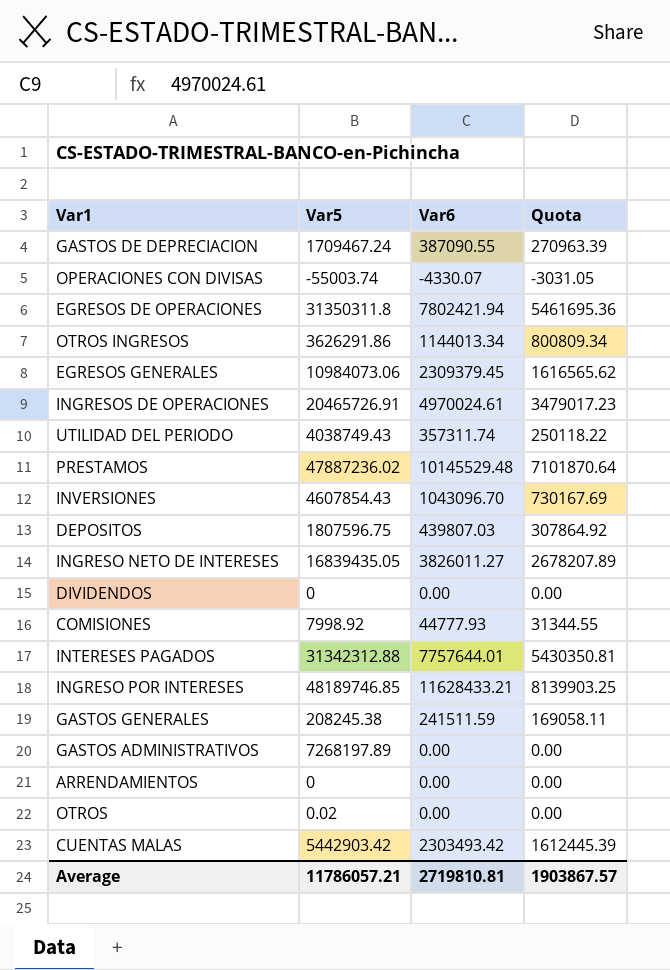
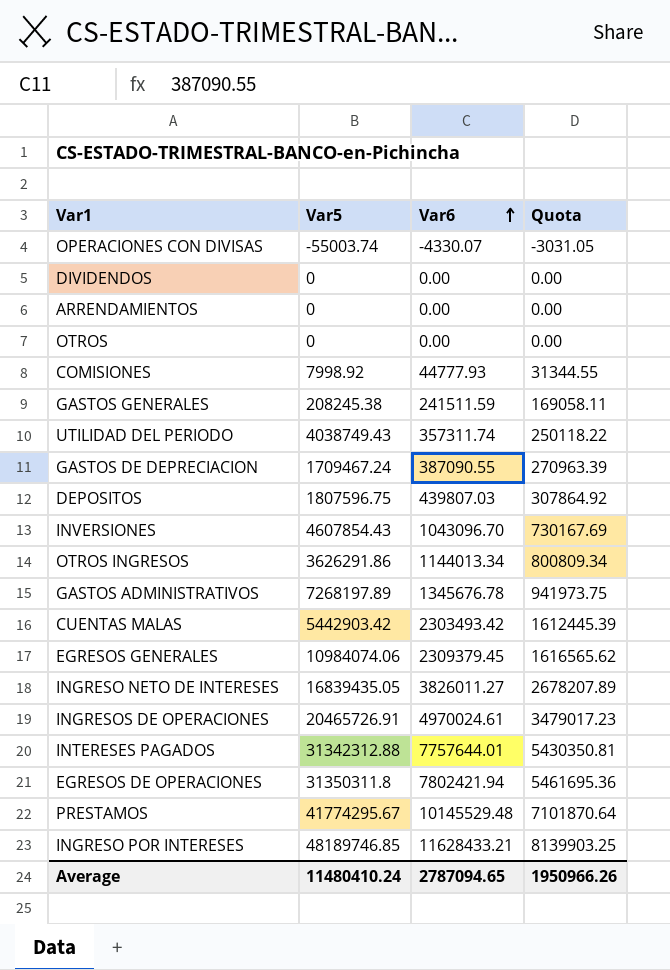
row order: none -> Var6 ascending
OTROS | Var5: 0.02 -> 0
GASTOS ADMINISTRATIVOS | Var6: 0.00 -> 1345676.78
GASTOS ADMINISTRATIVOS | Quota: 0.00 -> 941973.75
EGRESOS GENERALES | Var5: 10984073.06 -> 10984074.06
PRESTAMOS | Var5: 47887236.02 -> 41774295.67
Average | Var5: 11786057.21 -> 11480410.24
Average | Var6: 2719810.81 -> 2787094.65
Average | Quota: 1903867.57 -> 1950966.26

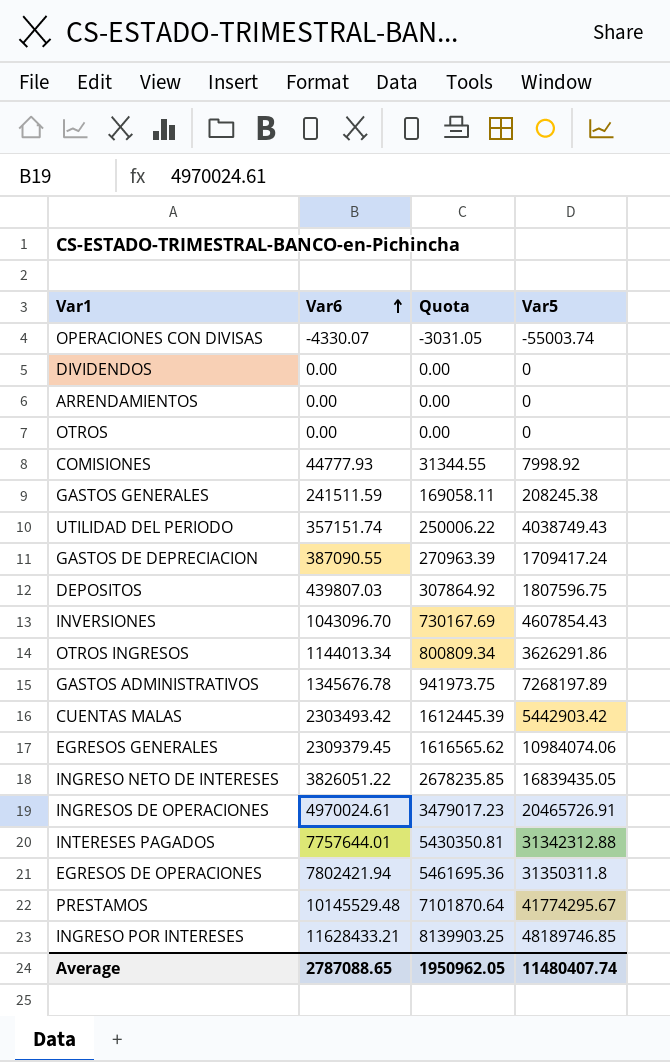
column Var5 | position: 2 -> 4
UTILIDAD DEL PERIODO | Var6: 357311.74 -> 357151.74
UTILIDAD DEL PERIODO | Quota: 250118.22 -> 250006.22
GASTOS DE DEPRECIACION | Var5: 1709467.24 -> 1709417.24
INGRESO NETO DE INTERESES | Var6: 3826011.27 -> 3826051.22
INGRESO NETO DE INTERESES | Quota: 2678207.89 -> 2678235.85
Average | Var6: 2787094.65 -> 2787088.65
Average | Quota: 1950966.26 -> 1950962.05
Average | Var5: 11480410.24 -> 11480407.74

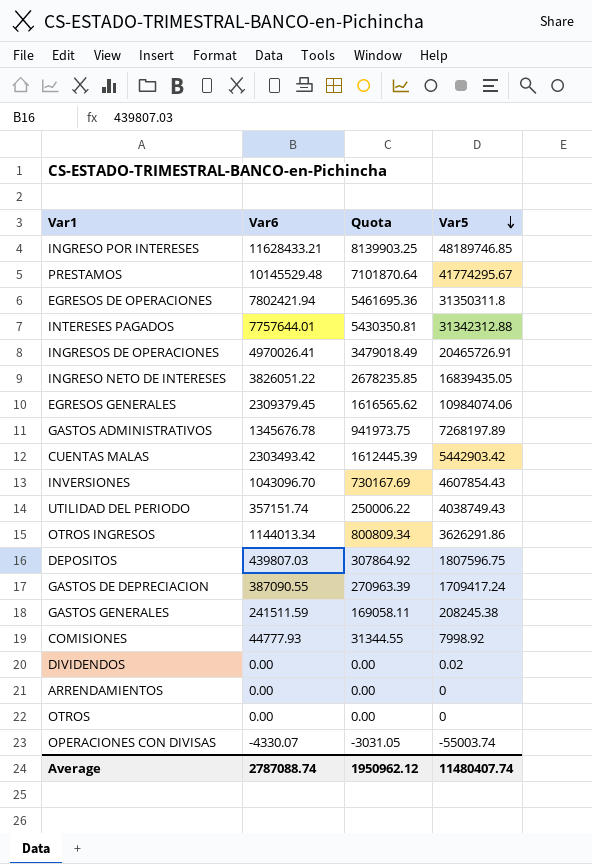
row order: Var6 ascending -> Var5 descending
INGRESOS DE OPERACIONES | Var6: 4970024.61 -> 4970026.41
INGRESOS DE OPERACIONES | Quota: 3479017.23 -> 3479018.49
DIVIDENDOS | Var5: 0 -> 0.02
Average | Var6: 2787088.65 -> 2787088.74
Average | Quota: 1950962.05 -> 1950962.12

